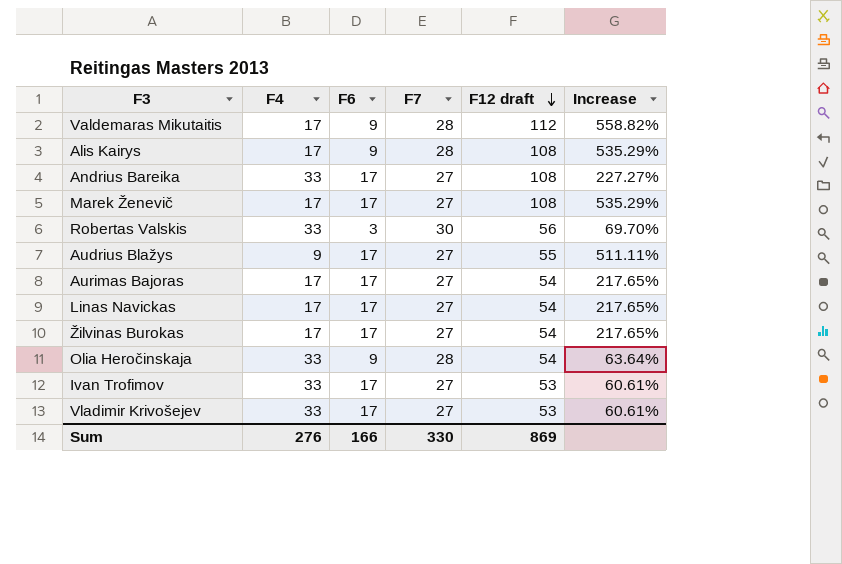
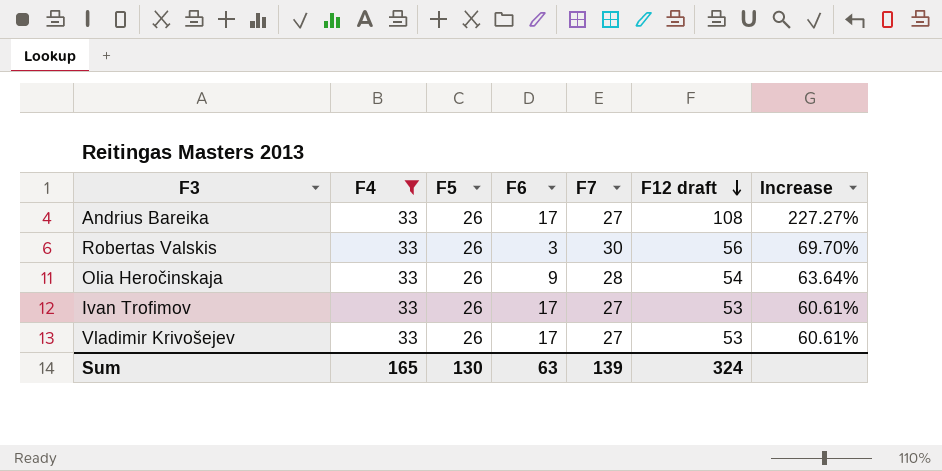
filter: none -> F4 = 33
column F5 | position: none -> 3
Sum | F4: 276 -> 165
Sum | F6: 166 -> 63
Sum | F7: 330 -> 139
Sum | F12 draft: 869 -> 324

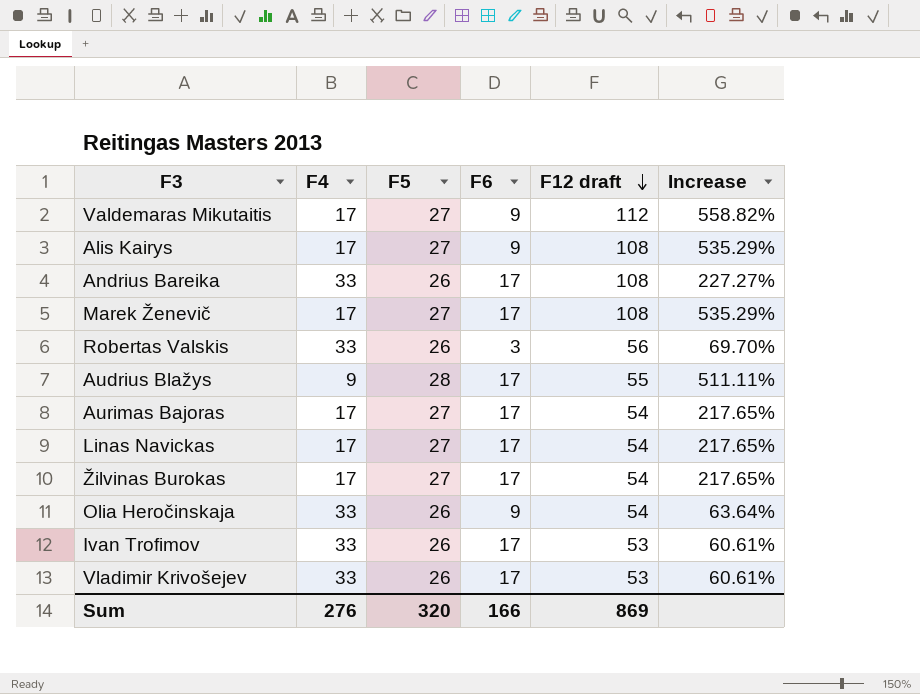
filter: F4 = 33 -> none
column F7 | position: 5 -> none
Sum | F4: 165 -> 276
Sum | F5: 130 -> 320
Sum | F6: 63 -> 166
Sum | F12 draft: 324 -> 869

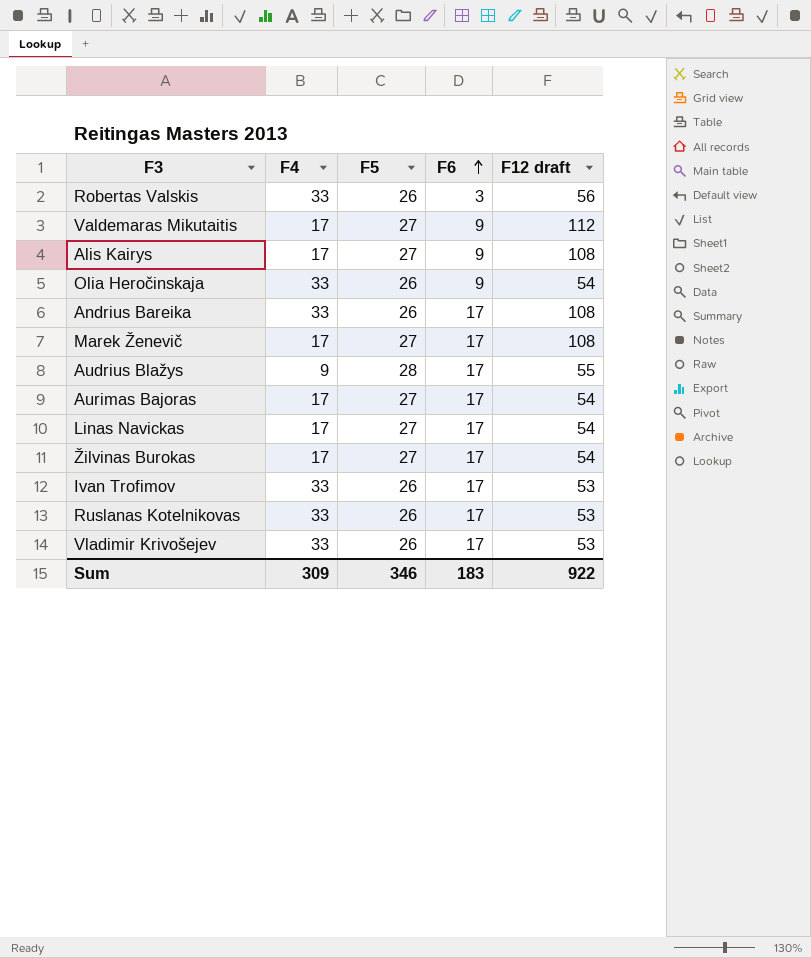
row order: F12 draft descending -> F6 ascending
column Increase | formula: ([F12 draft] - [F4]) / [F4] -> none
row Ruslanas Kotelnikovas: none -> 33 | 26 | 17 | 53
Sum | F4: 276 -> 309
Sum | F5: 320 -> 346
Sum | F6: 166 -> 183
Sum | F12 draft: 869 -> 922

